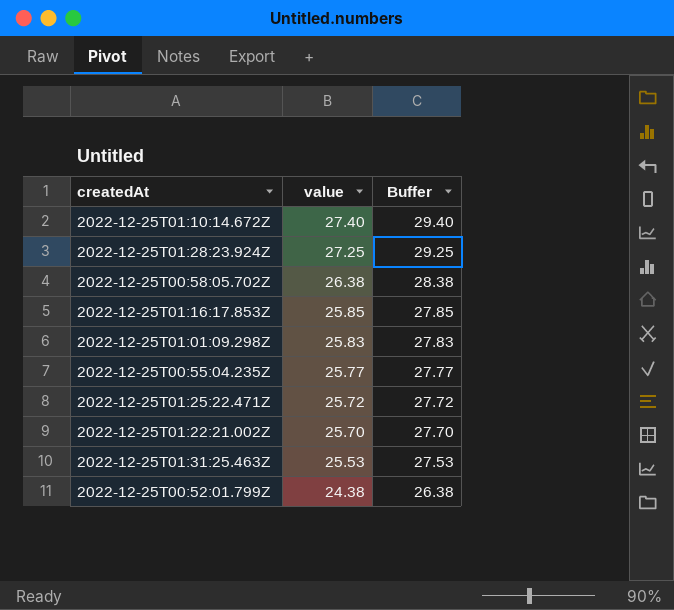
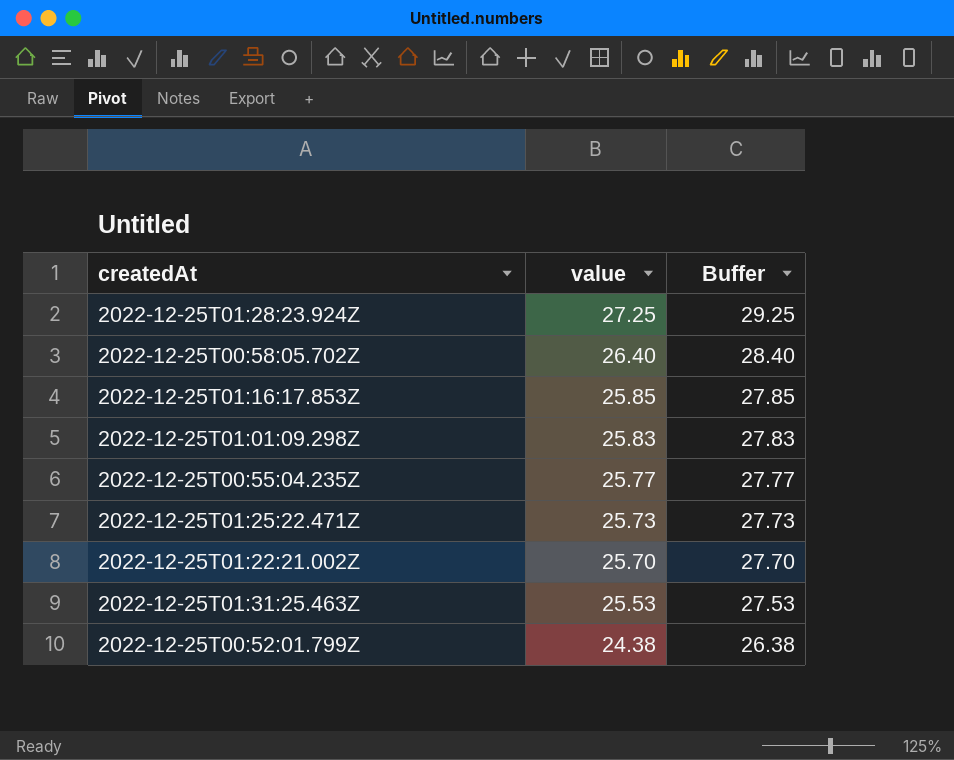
row 2022-12-25T01:10:14.672Z: 27.40 | 29.40 -> none
2022-12-25T00:58:05.702Z | value: 26.38 -> 26.40
2022-12-25T00:58:05.702Z | Buffer: 28.38 -> 28.40
2022-12-25T01:25:22.471Z | value: 25.72 -> 25.73
2022-12-25T01:25:22.471Z | Buffer: 27.72 -> 27.73

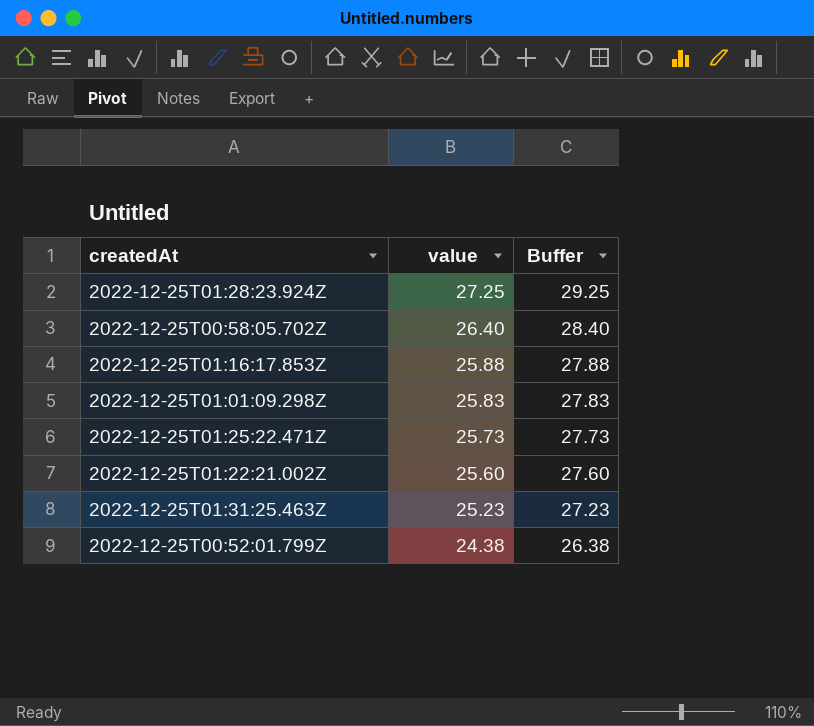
row 2022-12-25T00:55:04.235Z: 25.77 | 27.77 -> none
2022-12-25T01:16:17.853Z | value: 25.85 -> 25.88
2022-12-25T01:16:17.853Z | Buffer: 27.85 -> 27.88
2022-12-25T01:22:21.002Z | value: 25.70 -> 25.60
2022-12-25T01:22:21.002Z | Buffer: 27.70 -> 27.60
2022-12-25T01:31:25.463Z | value: 25.53 -> 25.23
2022-12-25T01:31:25.463Z | Buffer: 27.53 -> 27.23

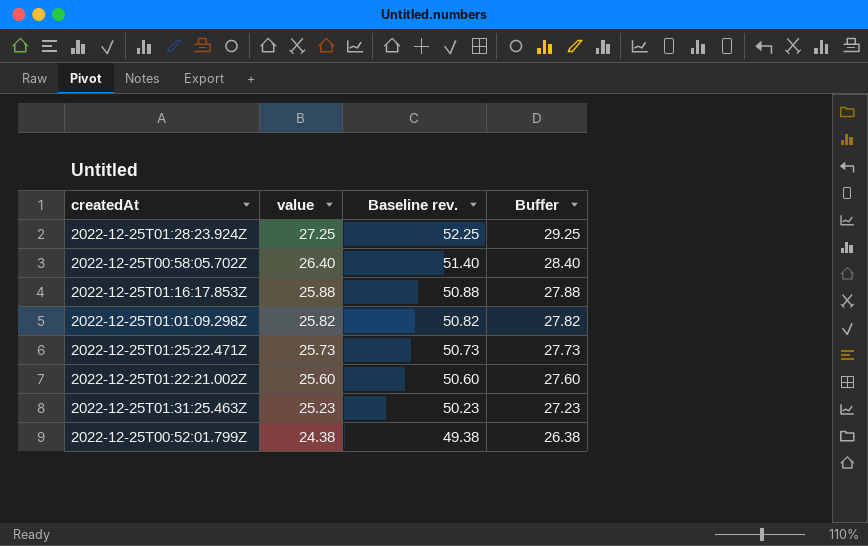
column Baseline rev. | formula: none -> [value] + 25
2022-12-25T01:01:09.298Z | value: 25.83 -> 25.82
2022-12-25T01:01:09.298Z | Buffer: 27.83 -> 27.82

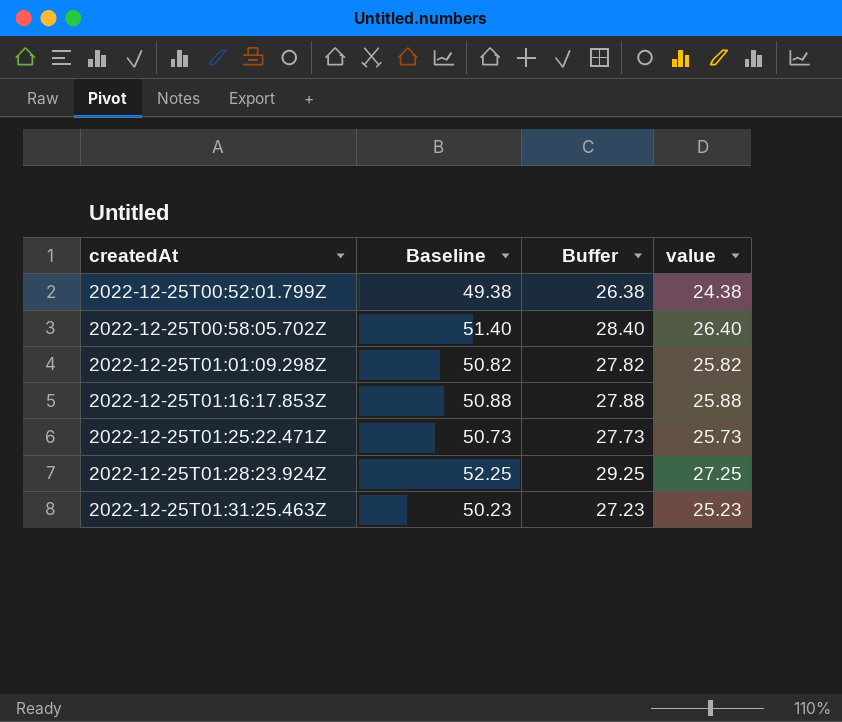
row order: value descending -> createdAt ascending
column name: Baseline rev. -> Baseline
column value | position: 2 -> 4
row 2022-12-25T01:22:21.002Z: 25.60 | 50.60 | 27.60 -> none

